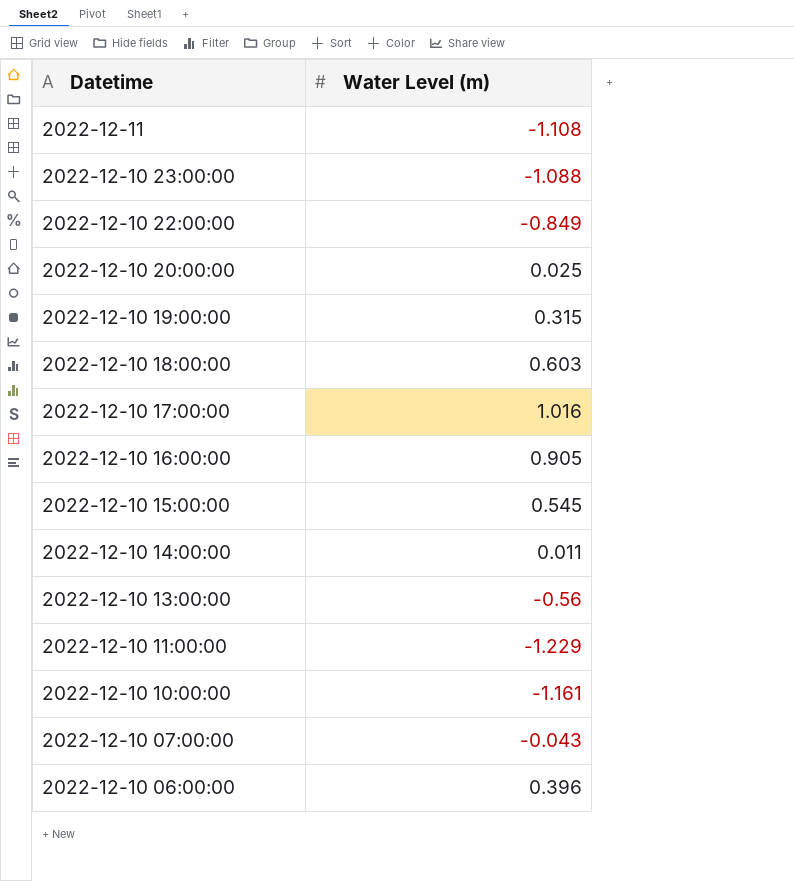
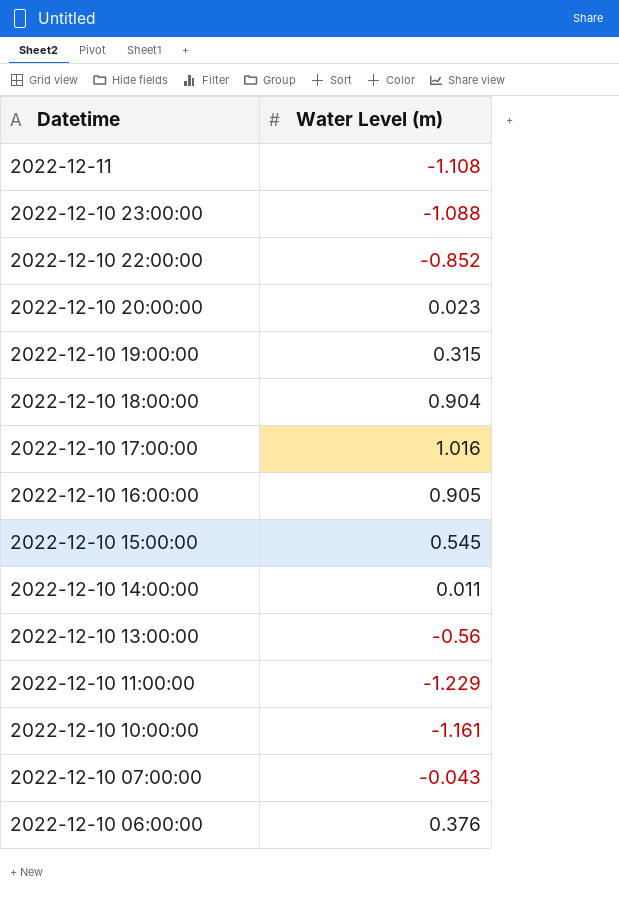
2022-12-10 22:00:00 | Water Level (m): -0.849 -> -0.852
2022-12-10 20:00:00 | Water Level (m): 0.025 -> 0.023
2022-12-10 18:00:00 | Water Level (m): 0.603 -> 0.904
2022-12-10 06:00:00 | Water Level (m): 0.396 -> 0.376

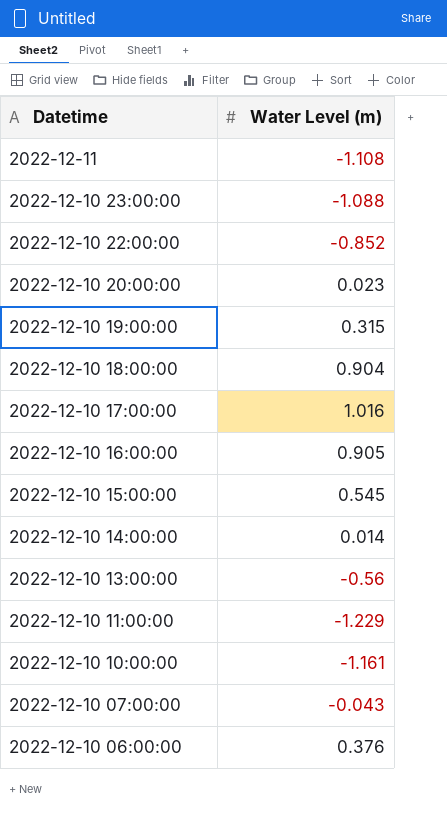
2022-12-10 14:00:00 | Water Level (m): 0.011 -> 0.014

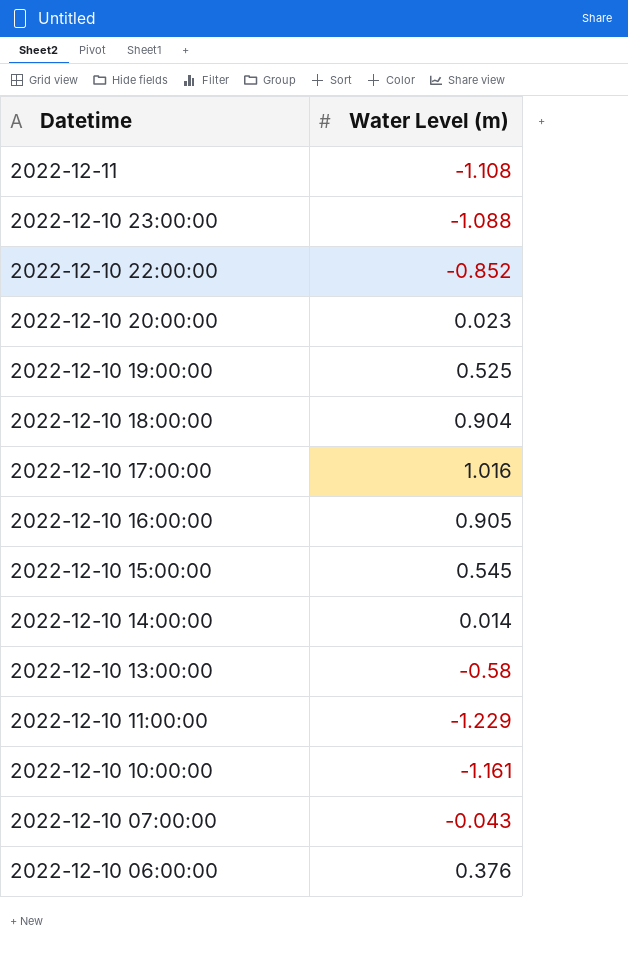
2022-12-10 19:00:00 | Water Level (m): 0.315 -> 0.525
2022-12-10 13:00:00 | Water Level (m): -0.56 -> -0.58

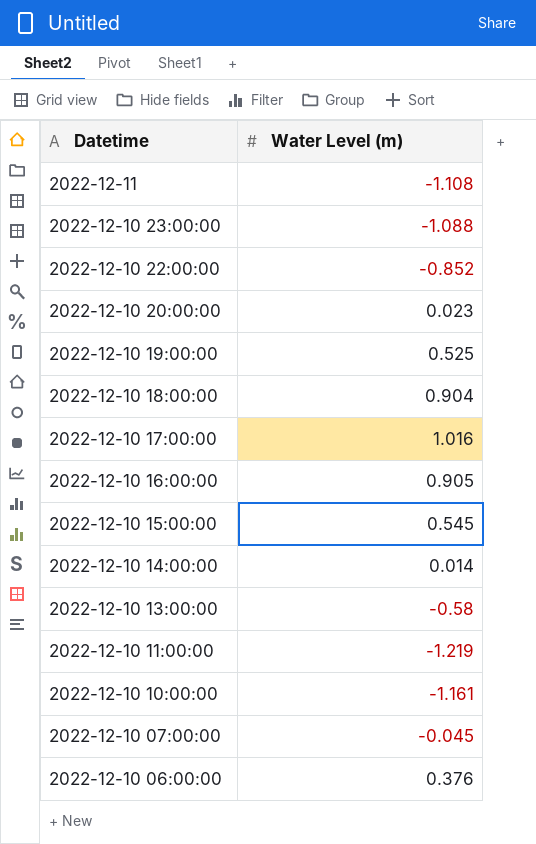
2022-12-10 11:00:00 | Water Level (m): -1.229 -> -1.219
2022-12-10 07:00:00 | Water Level (m): -0.043 -> -0.045

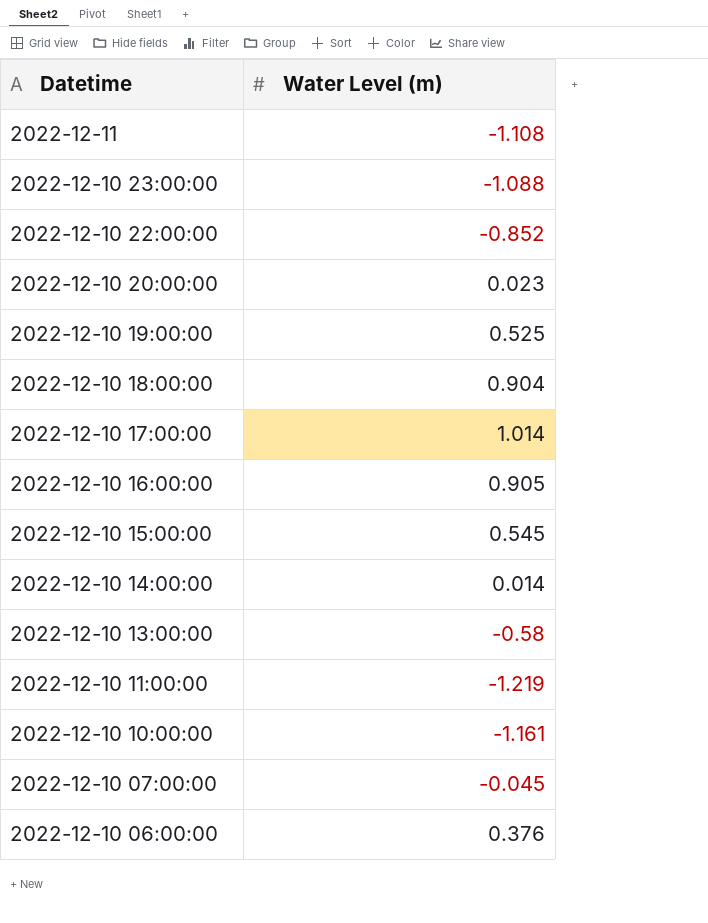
2022-12-10 17:00:00 | Water Level (m): 1.016 -> 1.014

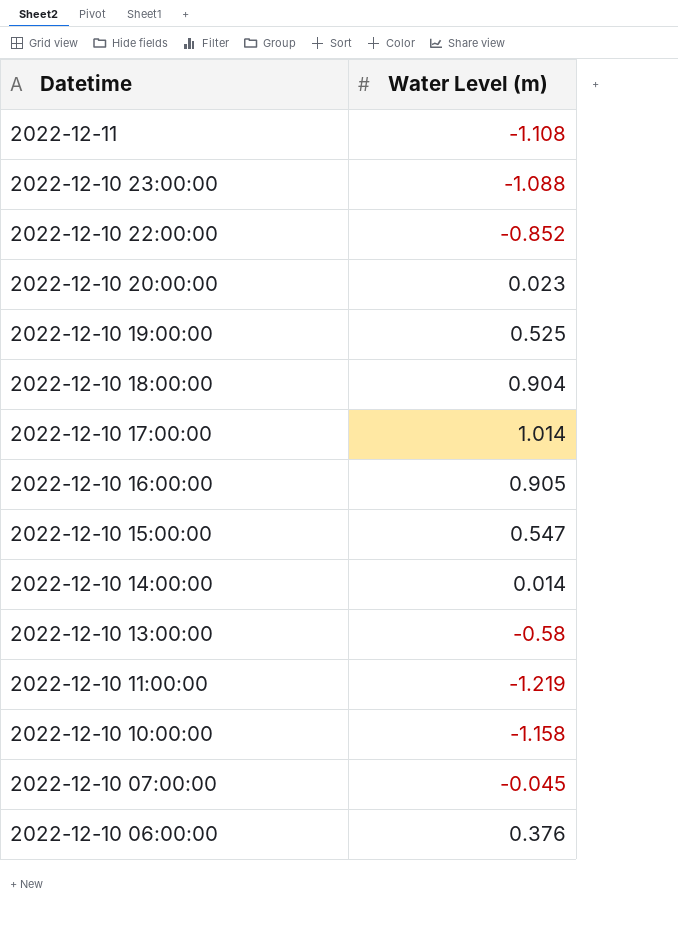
2022-12-10 15:00:00 | Water Level (m): 0.545 -> 0.547
2022-12-10 10:00:00 | Water Level (m): -1.161 -> -1.158

